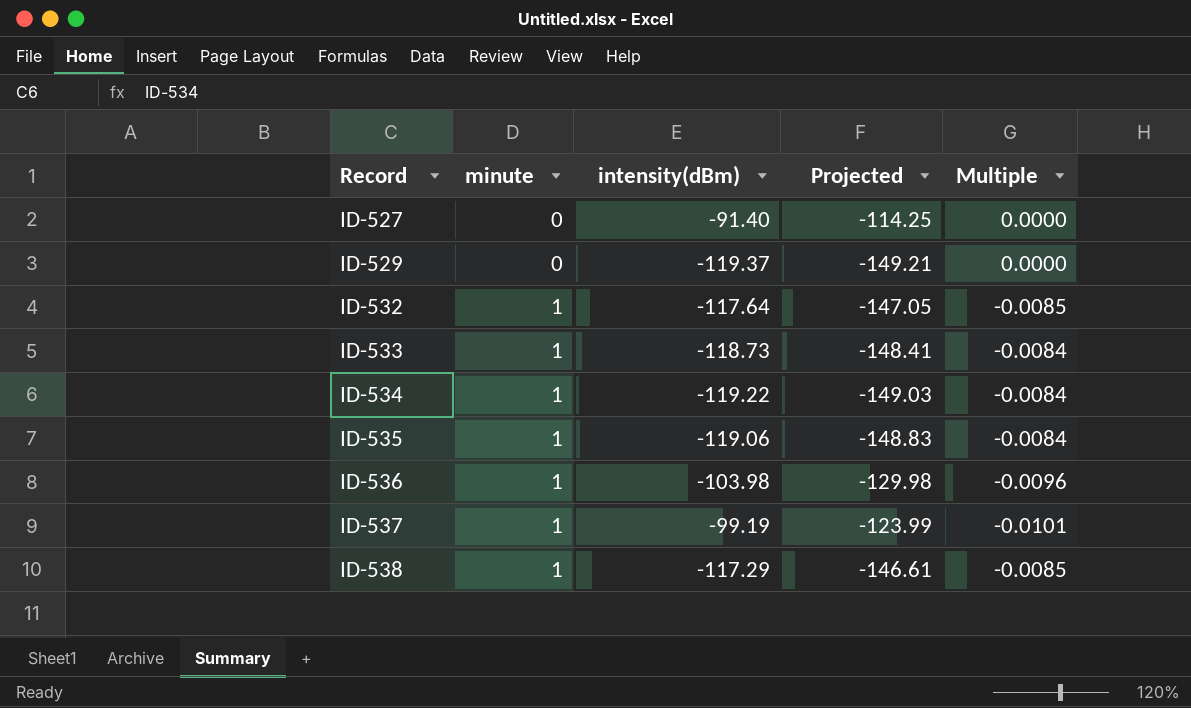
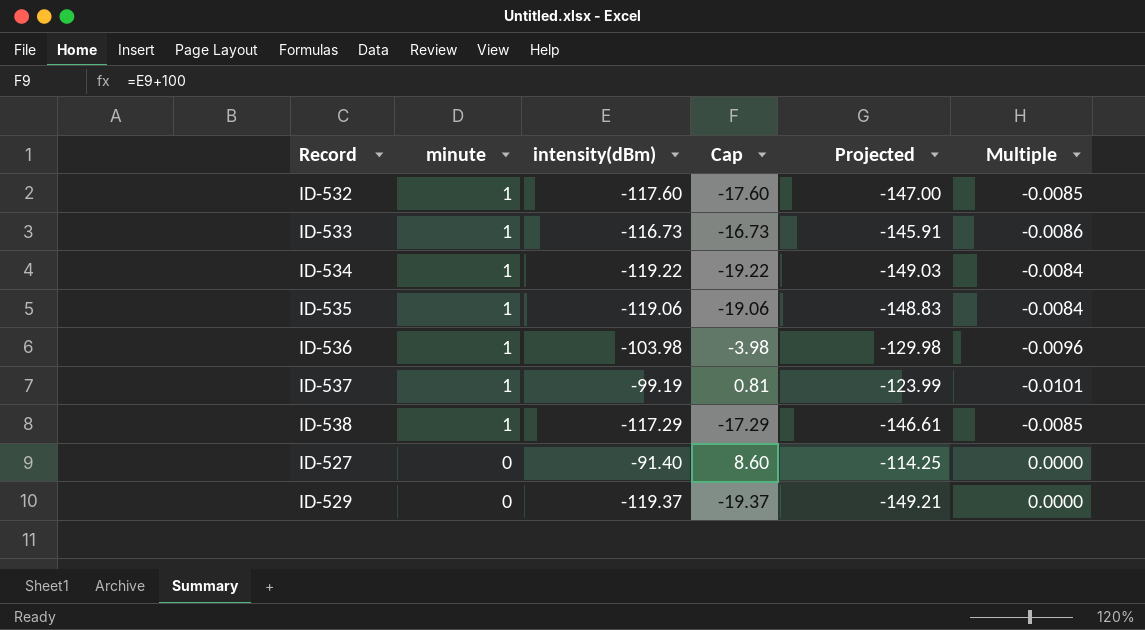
row order: Record ascending -> minute descending
column Cap | formula: none -> [intensity(dBm)] + 100
ID-532 | intensity(dBm): -117.64 -> -117.60
ID-532 | Projected: -147.05 -> -147.00
ID-533 | intensity(dBm): -118.73 -> -116.73
ID-533 | Projected: -148.41 -> -145.91
ID-533 | Multiple: -0.0084 -> -0.0086

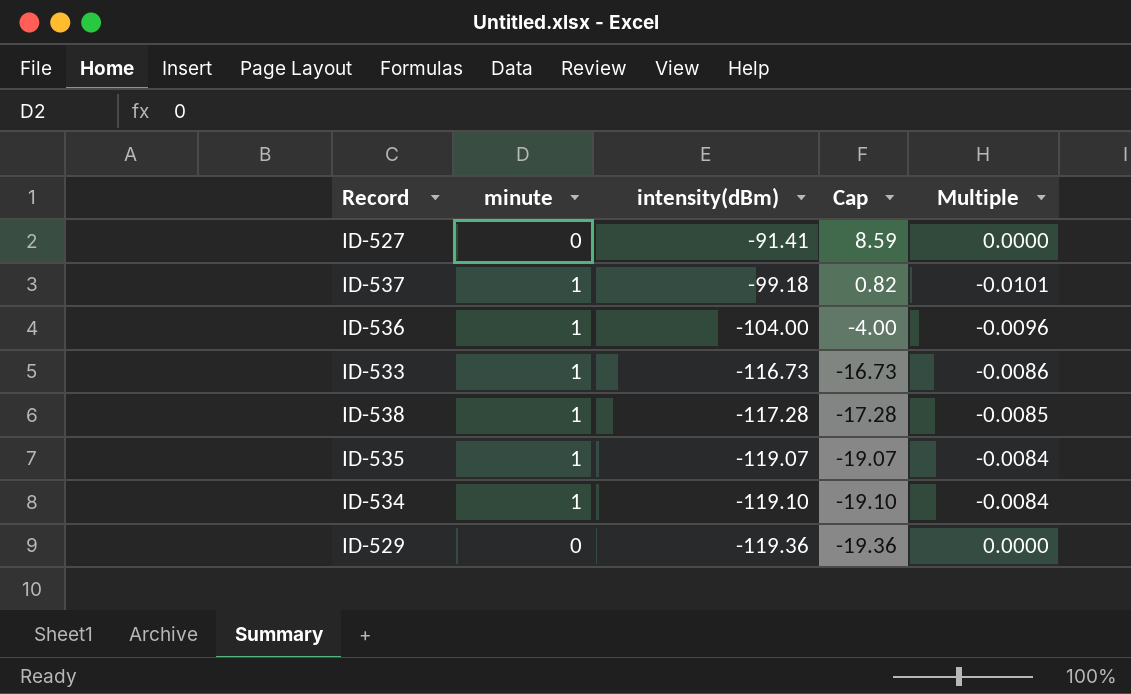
row order: minute descending -> intensity(dBm) descending
column Projected | formula: [intensity(dBm)] * 1.25 -> none
row ID-532: 1 | -117.60 | -17.60 | -147.00 | -0.0085 -> none
ID-527 | intensity(dBm): -91.40 -> -91.41
ID-527 | Cap: 8.60 -> 8.59
ID-537 | intensity(dBm): -99.19 -> -99.18
ID-537 | Cap: 0.81 -> 0.82
ID-536 | intensity(dBm): -103.98 -> -104.00
ID-536 | Cap: -3.98 -> -4.00
ID-538 | intensity(dBm): -117.29 -> -117.28
ID-538 | Cap: -17.29 -> -17.28
ID-535 | intensity(dBm): -119.06 -> -119.07
ID-535 | Cap: -19.06 -> -19.07
ID-534 | intensity(dBm): -119.22 -> -119.10
ID-534 | Cap: -19.22 -> -19.10
ID-529 | intensity(dBm): -119.37 -> -119.36
ID-529 | Cap: -19.37 -> -19.36

